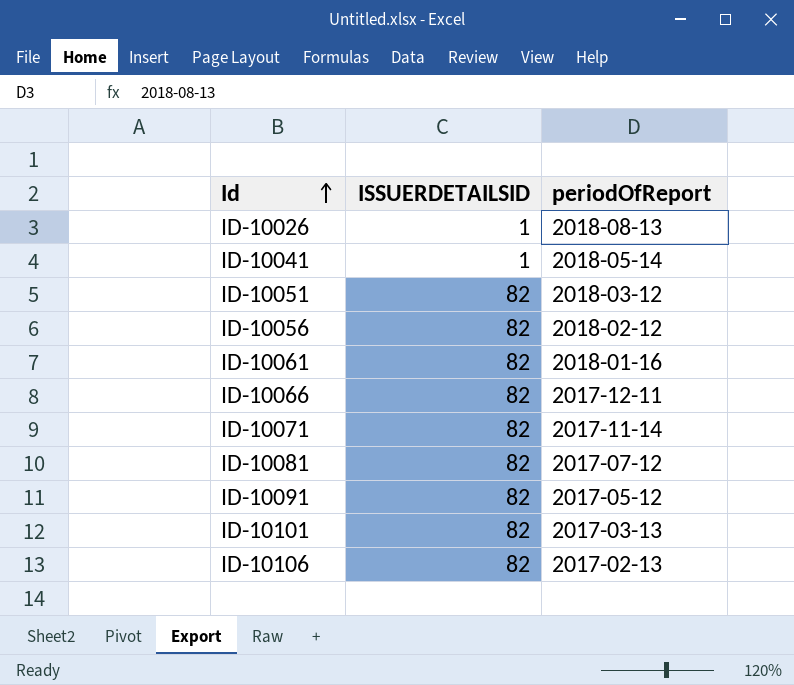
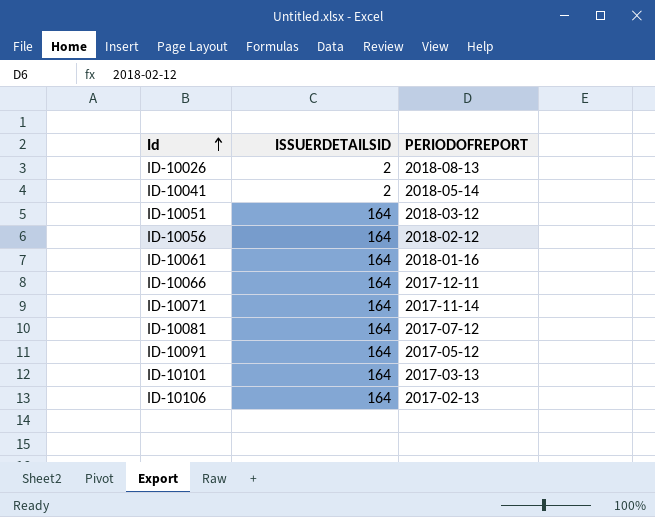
column name: periodOfReport -> PERIODOFREPORT
ID-10026 | ISSUERDETAILSID: 1 -> 2
ID-10041 | ISSUERDETAILSID: 1 -> 2
ID-10051 | ISSUERDETAILSID: 82 -> 164
ID-10056 | ISSUERDETAILSID: 82 -> 164
ID-10061 | ISSUERDETAILSID: 82 -> 164
ID-10066 | ISSUERDETAILSID: 82 -> 164
ID-10071 | ISSUERDETAILSID: 82 -> 164
ID-10081 | ISSUERDETAILSID: 82 -> 164
ID-10091 | ISSUERDETAILSID: 82 -> 164
ID-10101 | ISSUERDETAILSID: 82 -> 164
ID-10106 | ISSUERDETAILSID: 82 -> 164

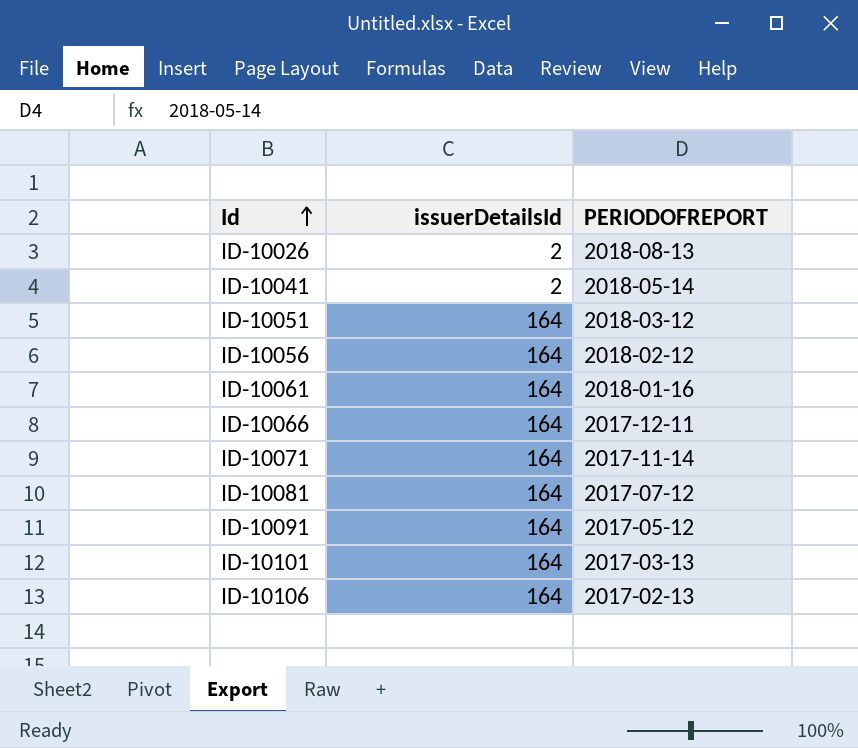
column name: ISSUERDETAILSID -> issuerDetailsId

